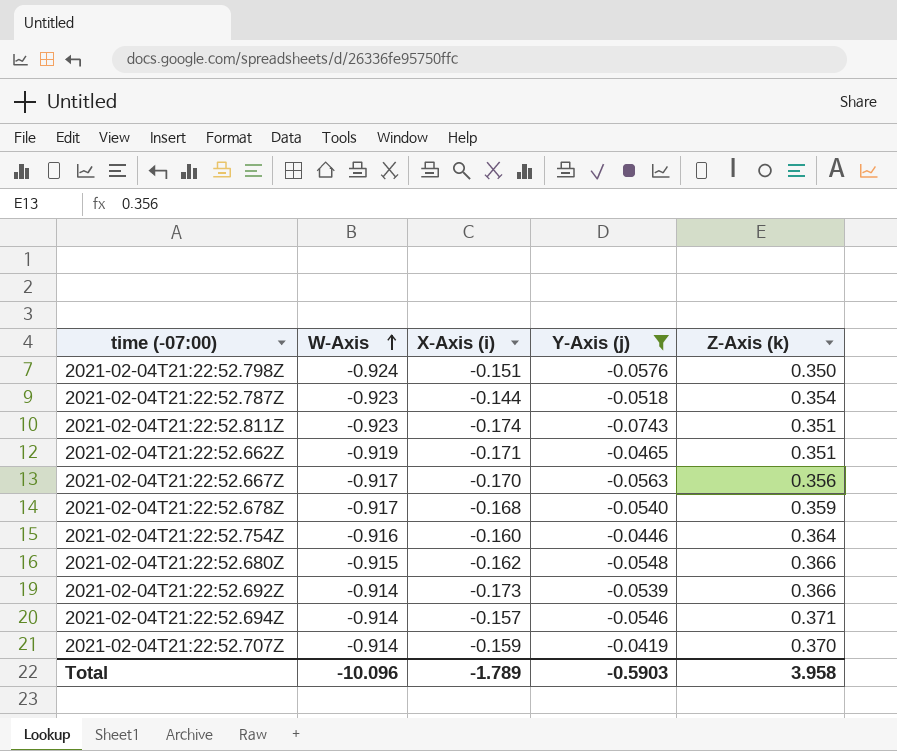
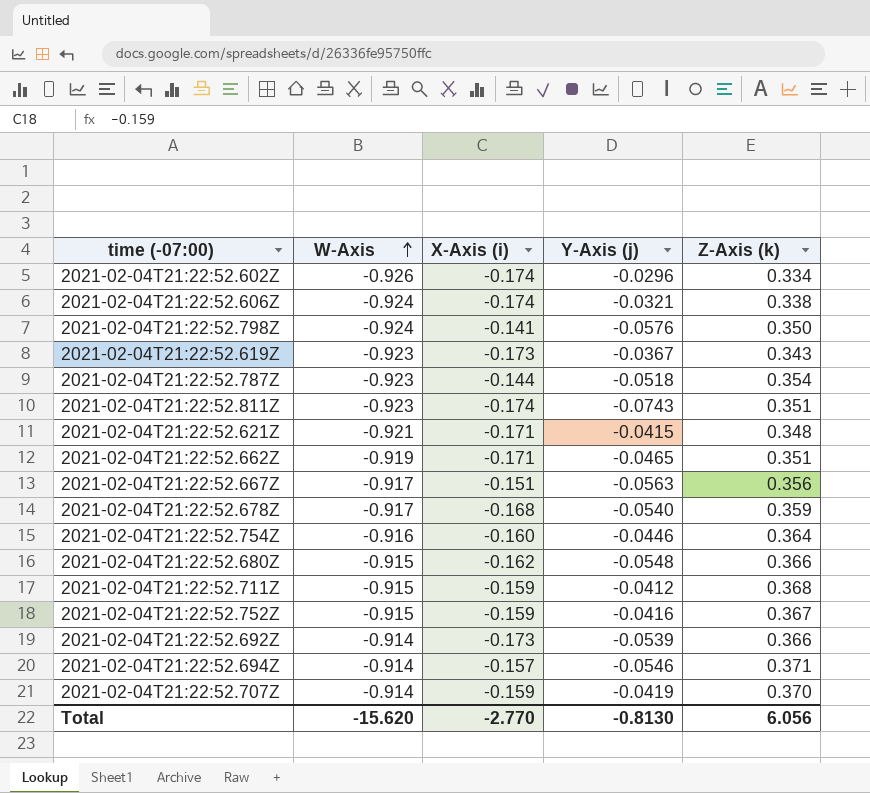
filter: Y-Axis (j) <= -0.0419 -> none
2021-02-04T21:22:52.798Z | X-Axis (i): -0.151 -> -0.141
2021-02-04T21:22:52.667Z | X-Axis (i): -0.170 -> -0.151
Total | W-Axis: -10.096 -> -15.620
Total | X-Axis (i): -1.789 -> -2.770
Total | Y-Axis (j): -0.5903 -> -0.8130
Total | Z-Axis (k): 3.958 -> 6.056

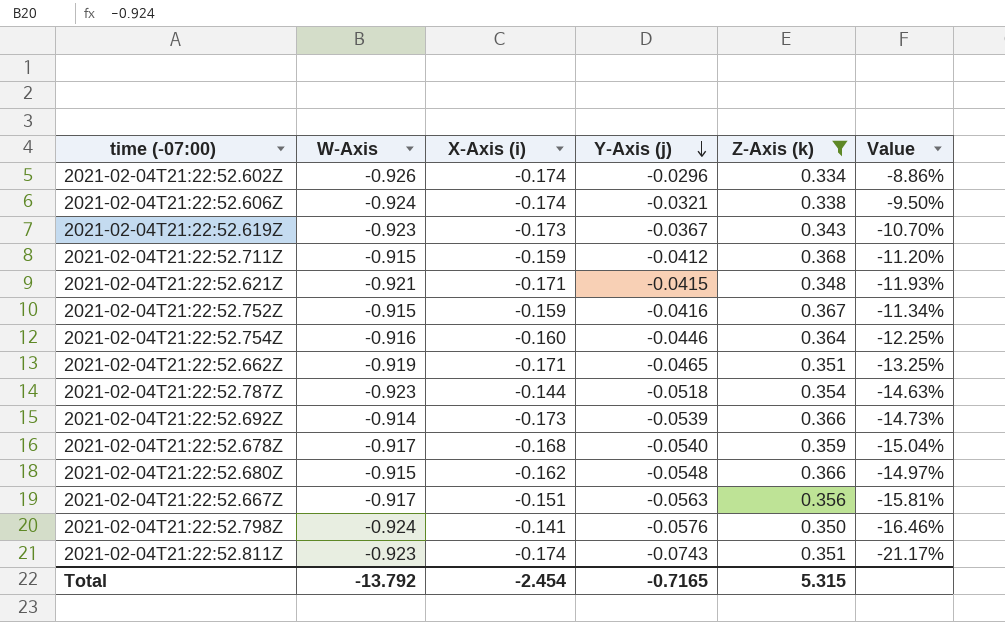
filter: none -> Z-Axis (k) <= 0.368
row order: W-Axis ascending -> Y-Axis (j) descending
column Value | formula: none -> [Y-Axis (j)] / [Z-Axis (k)]
Total | W-Axis: -15.620 -> -13.792
Total | X-Axis (i): -2.770 -> -2.454
Total | Y-Axis (j): -0.8130 -> -0.7165
Total | Z-Axis (k): 6.056 -> 5.315

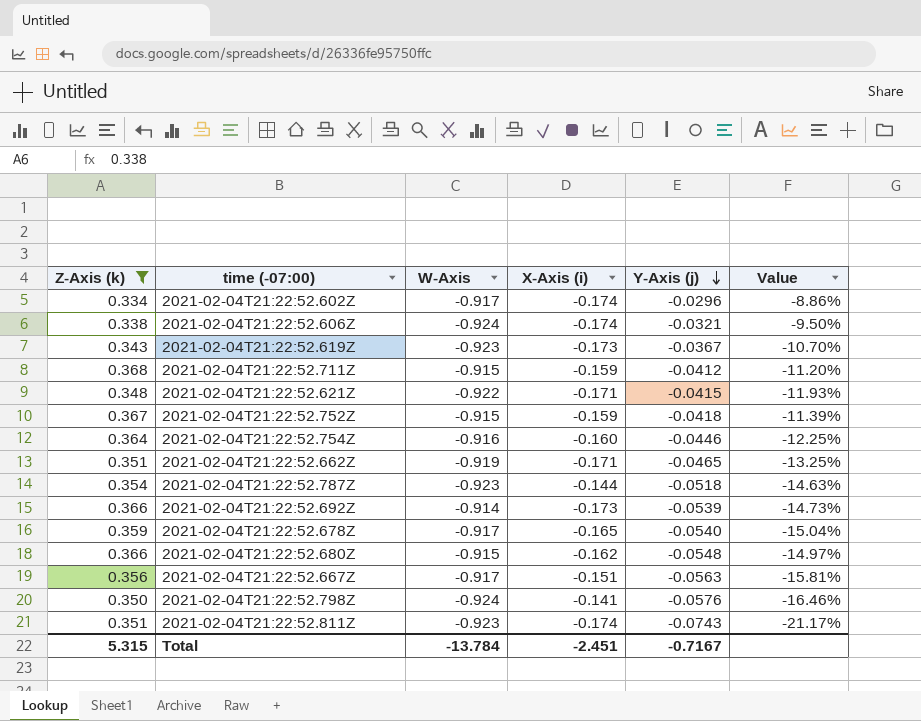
column Z-Axis (k) | position: 5 -> 1
2021-02-04T21:22:52.602Z | W-Axis: -0.926 -> -0.917
2021-02-04T21:22:52.621Z | W-Axis: -0.921 -> -0.922
2021-02-04T21:22:52.752Z | Y-Axis (j): -0.0416 -> -0.0418
2021-02-04T21:22:52.752Z | Value: -11.34% -> -11.39%
2021-02-04T21:22:52.678Z | X-Axis (i): -0.168 -> -0.165
Total | W-Axis: -13.792 -> -13.784
Total | X-Axis (i): -2.454 -> -2.451
Total | Y-Axis (j): -0.7165 -> -0.7167

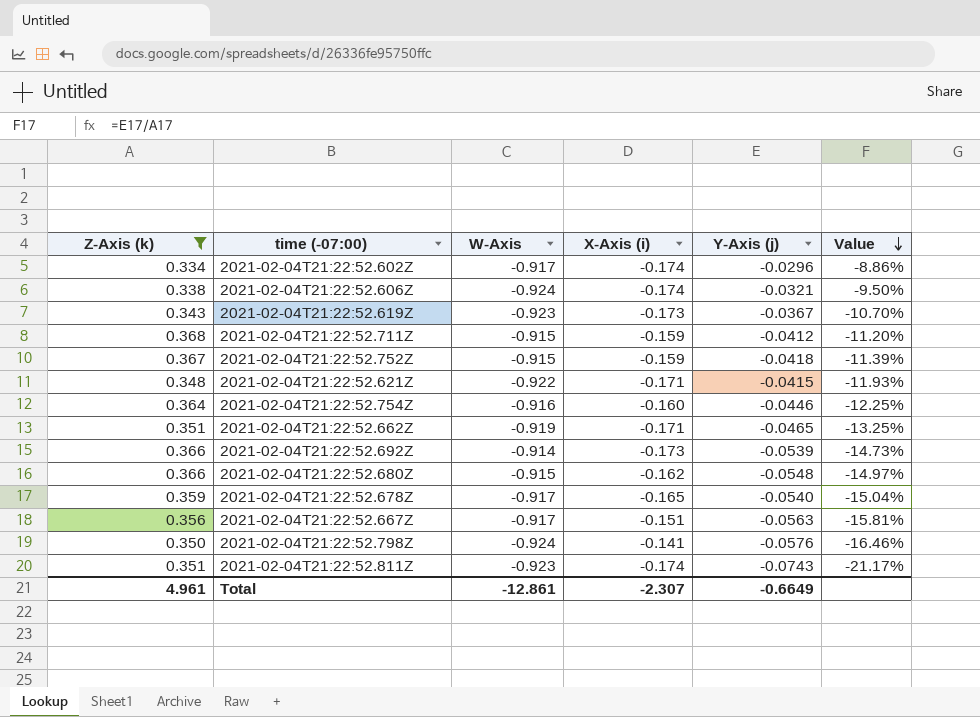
row order: Y-Axis (j) descending -> Value descending
row 2021-02-04T21:22:52.787Z: 0.354 | -0.923 | -0.144 | -0.0518 | -14.63% -> none
Total | Z-Axis (k): 5.315 -> 4.961
Total | W-Axis: -13.784 -> -12.861
Total | X-Axis (i): -2.451 -> -2.307
Total | Y-Axis (j): -0.7167 -> -0.6649

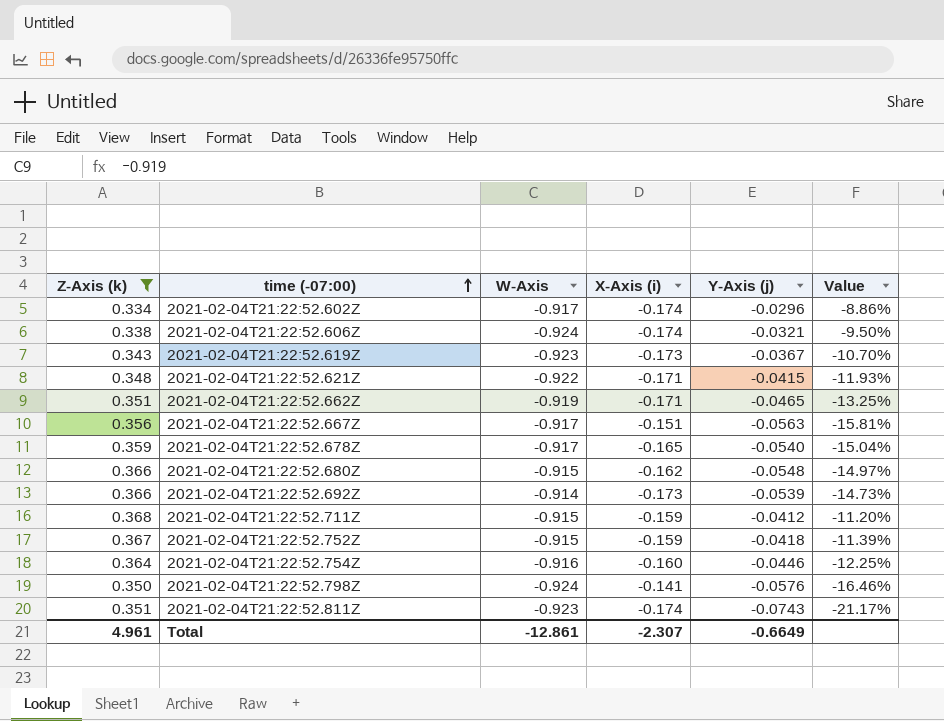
row order: Value descending -> time (-07:00) ascending

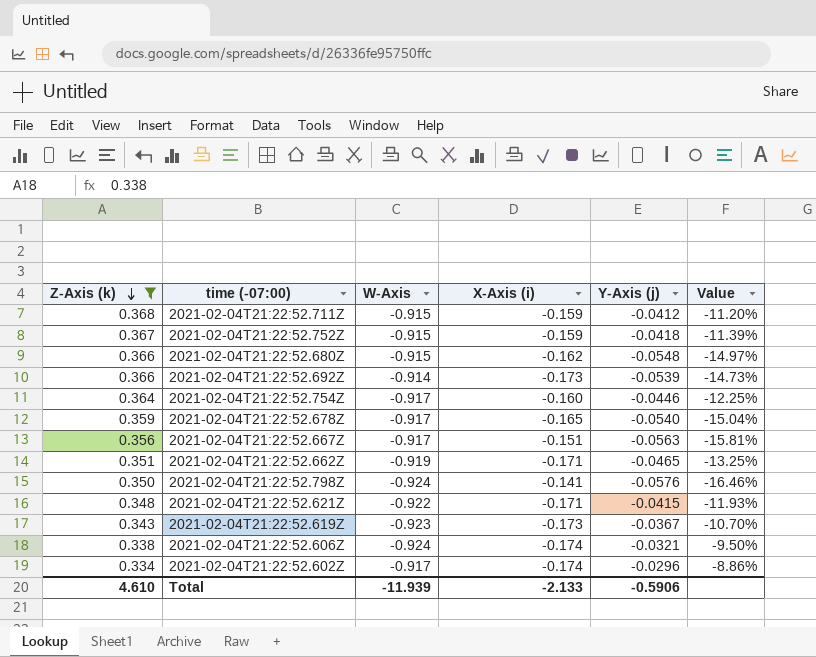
row order: time (-07:00) ascending -> Z-Axis (k) descending
row 2021-02-04T21:22:52.811Z: 0.351 | -0.923 | -0.174 | -0.0743 | -21.17% -> none
2021-02-04T21:22:52.754Z | W-Axis: -0.916 -> -0.917
Total | Z-Axis (k): 4.961 -> 4.610
Total | W-Axis: -12.861 -> -11.939
Total | X-Axis (i): -2.307 -> -2.133
Total | Y-Axis (j): -0.6649 -> -0.5906

